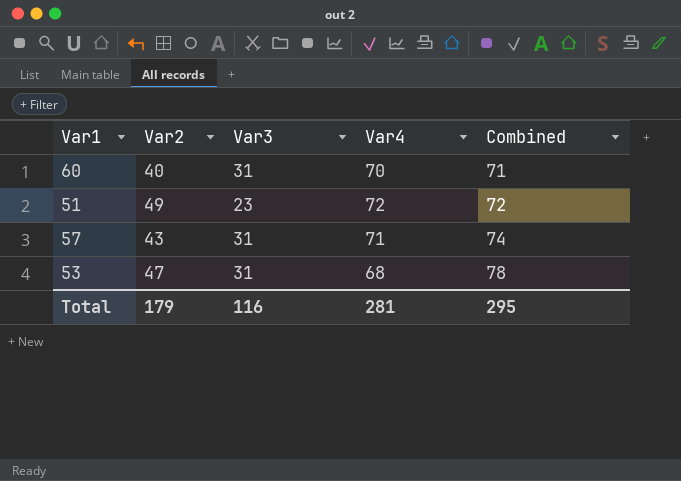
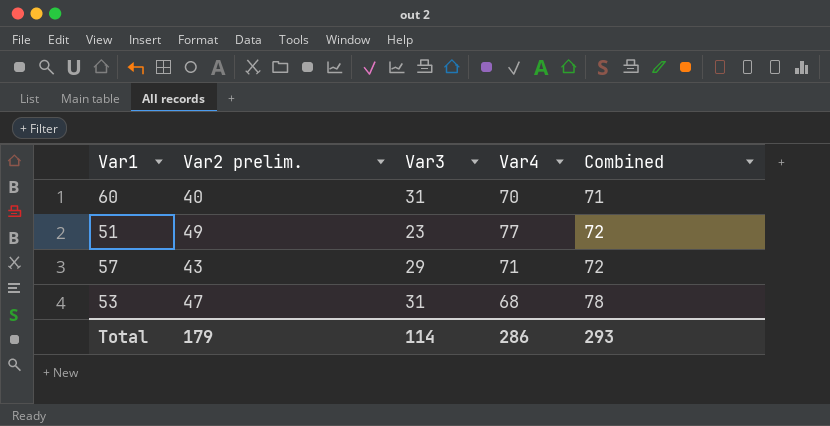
column name: Var2 -> Var2 prelim.
51 | Var4: 72 -> 77
57 | Var3: 31 -> 29
57 | Combined: 74 -> 72
Total | Var3: 116 -> 114
Total | Var4: 281 -> 286
Total | Combined: 295 -> 293

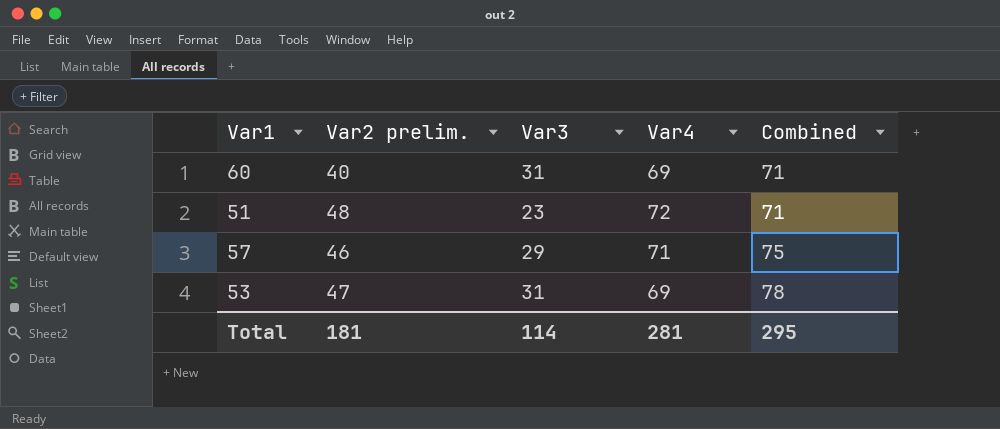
60 | Var4: 70 -> 69
51 | Var2 prelim.: 49 -> 48
51 | Var4: 77 -> 72
51 | Combined: 72 -> 71
57 | Var2 prelim.: 43 -> 46
57 | Combined: 72 -> 75
53 | Var4: 68 -> 69
Total | Var2 prelim.: 179 -> 181
Total | Var4: 286 -> 281
Total | Combined: 293 -> 295

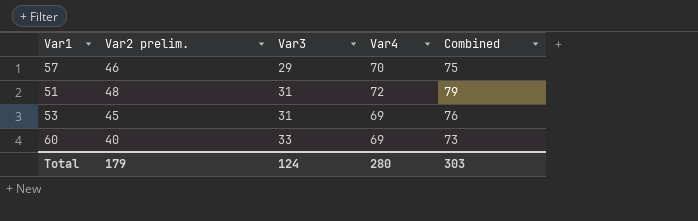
row order: Combined ascending -> Var3 ascending
57 | Var4: 71 -> 70
51 | Var3: 23 -> 31
51 | Combined: 71 -> 79
53 | Var2 prelim.: 47 -> 45
53 | Combined: 78 -> 76
60 | Var3: 31 -> 33
60 | Combined: 71 -> 73
Total | Var2 prelim.: 181 -> 179
Total | Var3: 114 -> 124
Total | Var4: 281 -> 280
Total | Combined: 295 -> 303

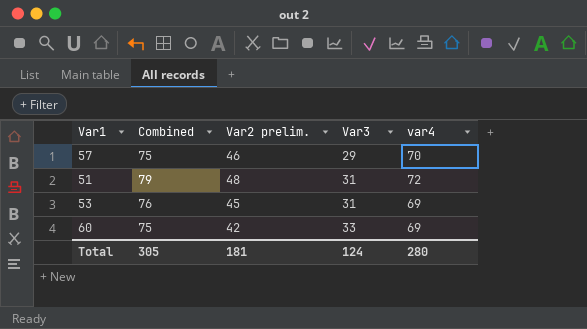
column Combined | position: 5 -> 2
column name: Var4 -> var4
60 | Combined: 73 -> 75
60 | Var2 prelim.: 40 -> 42
Total | Combined: 303 -> 305
Total | Var2 prelim.: 179 -> 181

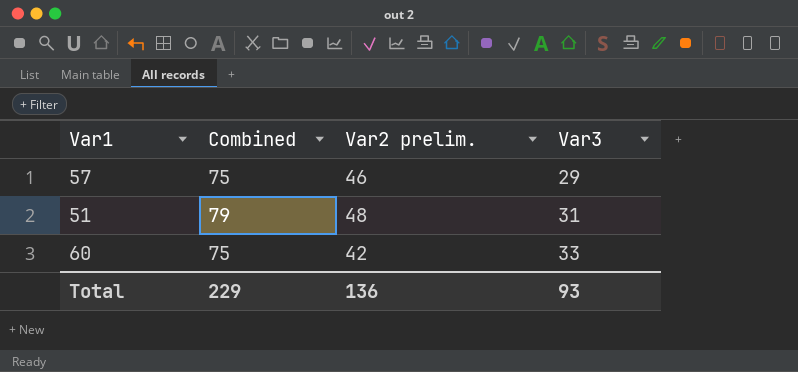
column var4 | position: 5 -> none
row 53: 76 | 45 | 31 | 69 -> none
Total | Combined: 305 -> 229
Total | Var2 prelim.: 181 -> 136
Total | Var3: 124 -> 93

